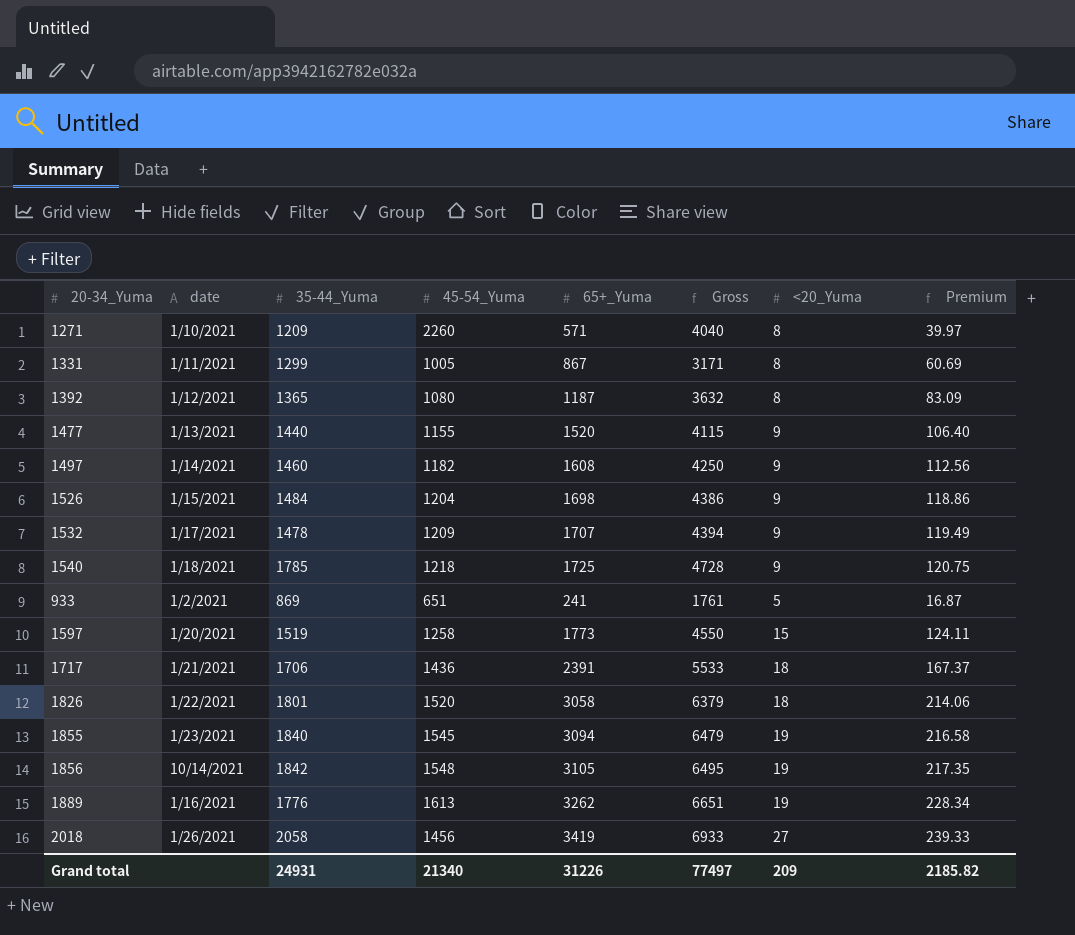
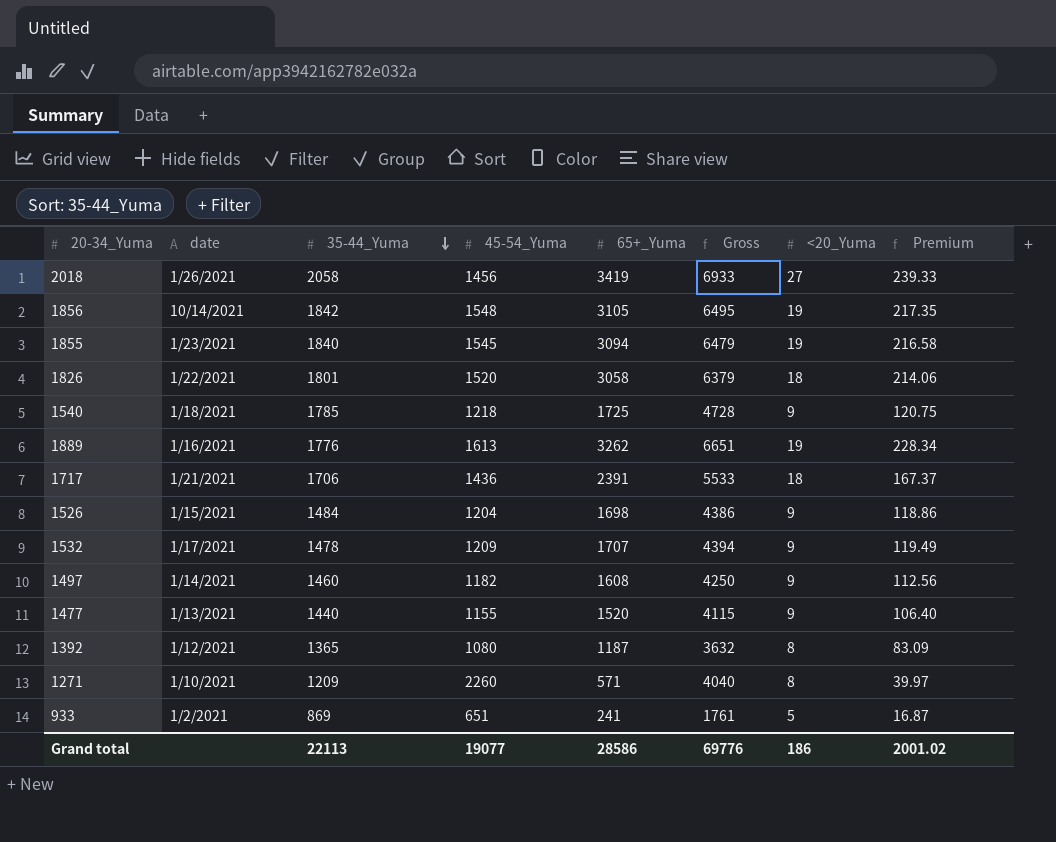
row order: none -> 35-44_Yuma descending
row 1331: 1/11/2021 | 1299 | 1005 | 867 | 3171 | 8 | 60.69 -> none
row 1597: 1/20/2021 | 1519 | 1258 | 1773 | 4550 | 15 | 124.11 -> none
Grand total | 35-44_Yuma: 24931 -> 22113
Grand total | 45-54_Yuma: 21340 -> 19077
Grand total | 65+_Yuma: 31226 -> 28586
Grand total | Gross: 77497 -> 69776
Grand total | <20_Yuma: 209 -> 186
Grand total | Premium: 2185.82 -> 2001.02

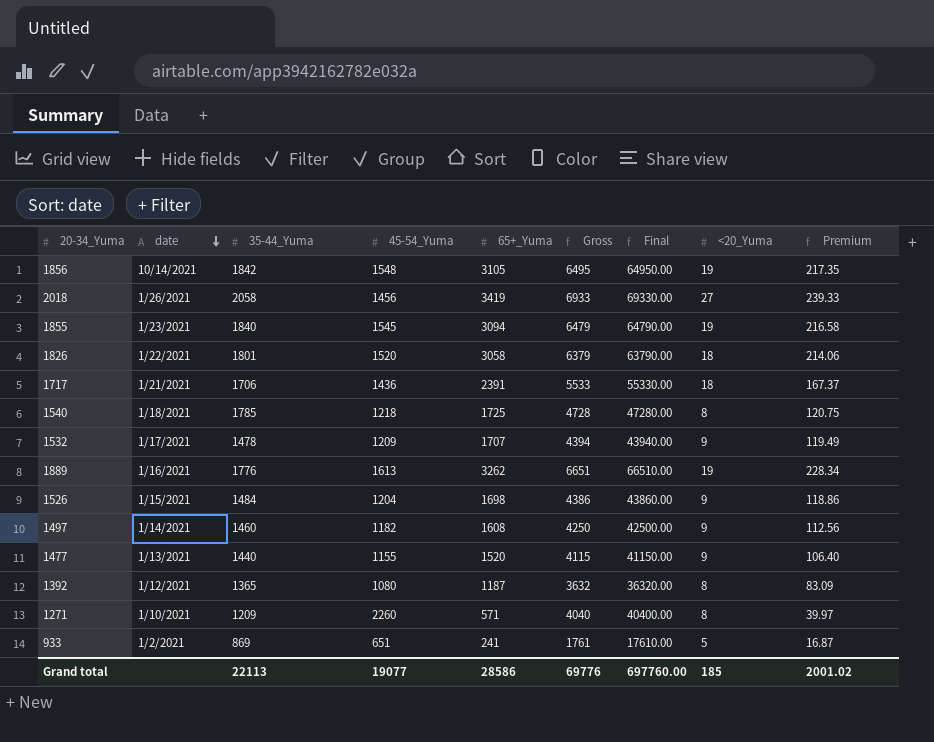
row order: 35-44_Yuma descending -> date descending
column Final | formula: none -> [Gross] * 10
1540 | <20_Yuma: 9 -> 8
Grand total | <20_Yuma: 186 -> 185

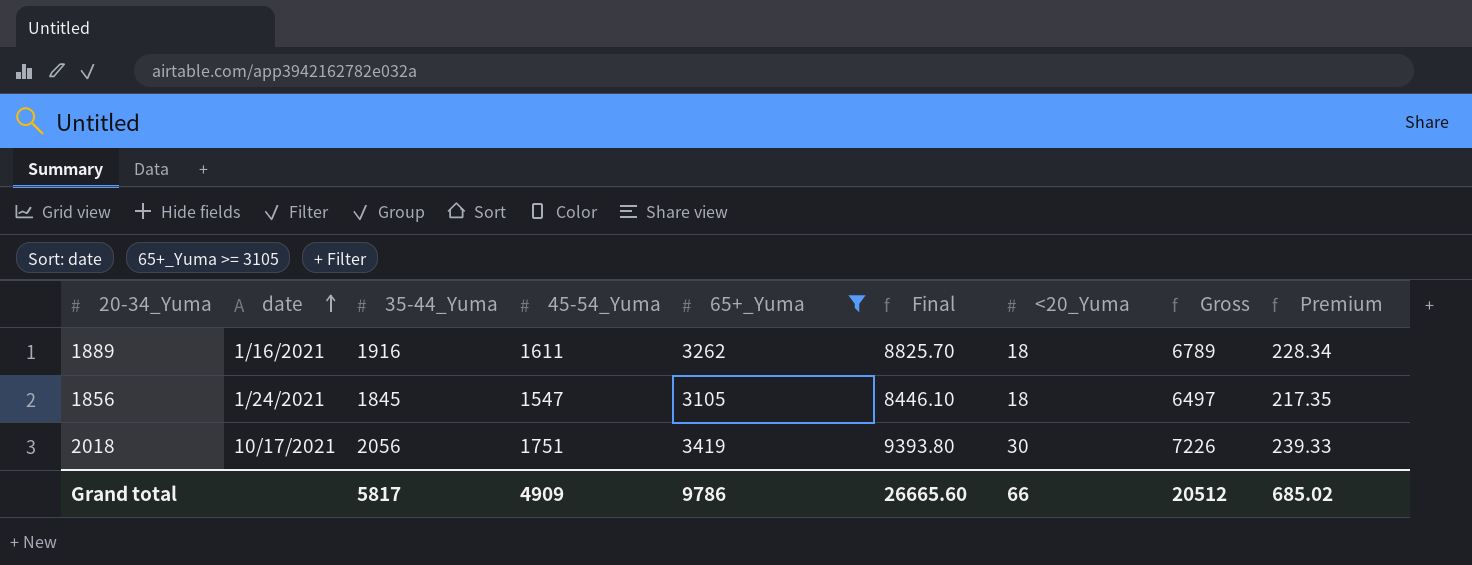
filter: none -> 65+_Yuma >= 3105
row order: date descending -> date ascending
column Final | formula: [Gross] * 10 -> [Gross] * 1.3
column Gross | position: 6 -> 8
1889 | 35-44_Yuma: 1776 -> 1916
1889 | 45-54_Yuma: 1613 -> 1611
1889 | <20_Yuma: 19 -> 18
1889 | Gross: 6651 -> 6789
1856 | date: 10/14/2021 -> 1/24/2021
1856 | 35-44_Yuma: 1842 -> 1845
1856 | 45-54_Yuma: 1548 -> 1547
1856 | <20_Yuma: 19 -> 18
1856 | Gross: 6495 -> 6497
2018 | date: 1/26/2021 -> 10/17/2021
2018 | 35-44_Yuma: 2058 -> 2056
2018 | 45-54_Yuma: 1456 -> 1751
2018 | <20_Yuma: 27 -> 30
2018 | Gross: 6933 -> 7226
Grand total | 35-44_Yuma: 22113 -> 5817
Grand total | 45-54_Yuma: 19077 -> 4909
Grand total | 65+_Yuma: 28586 -> 9786
Grand total | Final: 697760.00 -> 26665.60
Grand total | <20_Yuma: 185 -> 66
Grand total | Gross: 69776 -> 20512
Grand total | Premium: 2001.02 -> 685.02

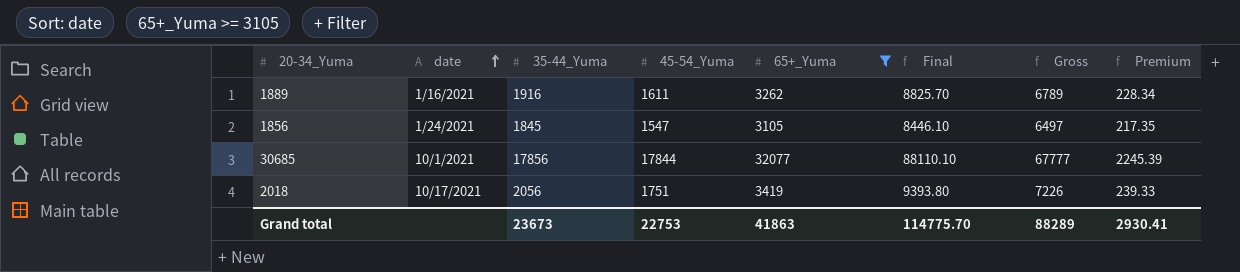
column <20_Yuma | position: 7 -> none
row 30685: none -> 10/1/2021 | 17856 | 17844 | 32077 | 88110.10 | 67777 | 2245.39
Grand total | 35-44_Yuma: 5817 -> 23673
Grand total | 45-54_Yuma: 4909 -> 22753
Grand total | 65+_Yuma: 9786 -> 41863
Grand total | Final: 26665.60 -> 114775.70
Grand total | Gross: 20512 -> 88289
Grand total | Premium: 685.02 -> 2930.41

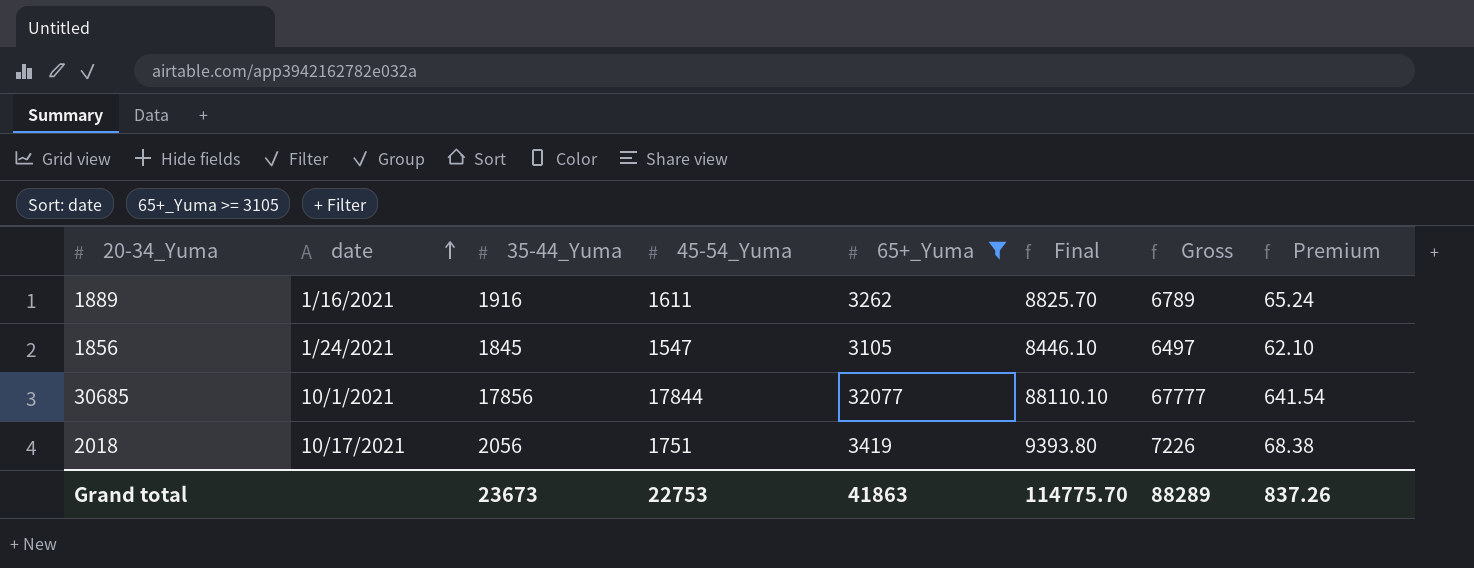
column Premium | formula: [65+_Yuma] * 0.07 -> [65+_Yuma] * 0.02
Grand total | Premium: 2930.41 -> 837.26

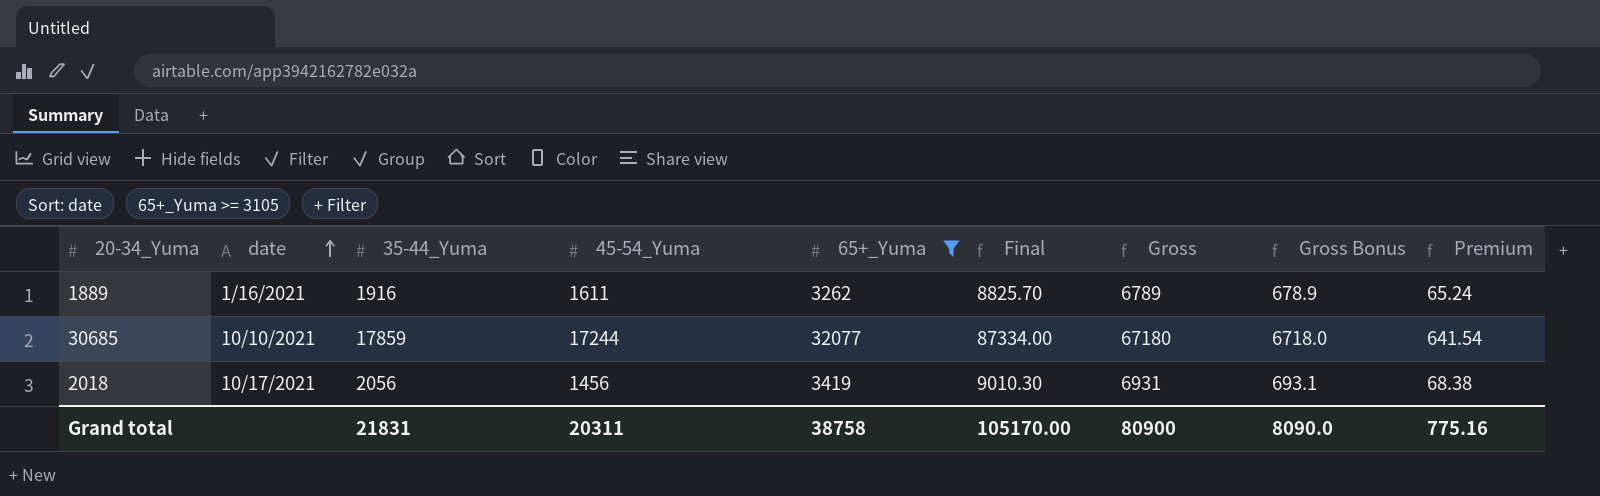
column Gross Bonus | formula: none -> [Gross] * 0.1
row 1856: 1/24/2021 | 1845 | 1547 | 3105 | 8446.10 | 6497 | 62.10 -> none
30685 | date: 10/1/2021 -> 10/10/2021
30685 | 35-44_Yuma: 17856 -> 17859
30685 | 45-54_Yuma: 17844 -> 17244
30685 | Final: 88110.10 -> 87334.00
30685 | Gross: 67777 -> 67180
2018 | 45-54_Yuma: 1751 -> 1456
2018 | Final: 9393.80 -> 9010.30
2018 | Gross: 7226 -> 6931
Grand total | 35-44_Yuma: 23673 -> 21831
Grand total | 45-54_Yuma: 22753 -> 20311
Grand total | 65+_Yuma: 41863 -> 38758
Grand total | Final: 114775.70 -> 105170.00
Grand total | Gross: 88289 -> 80900
Grand total | Premium: 837.26 -> 775.16

